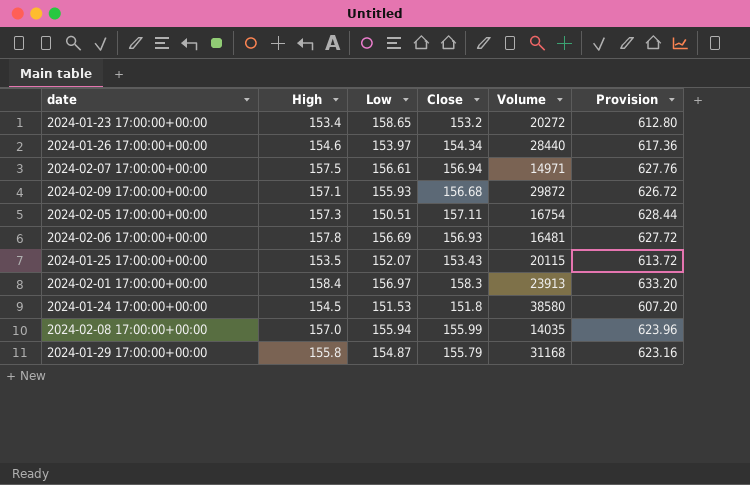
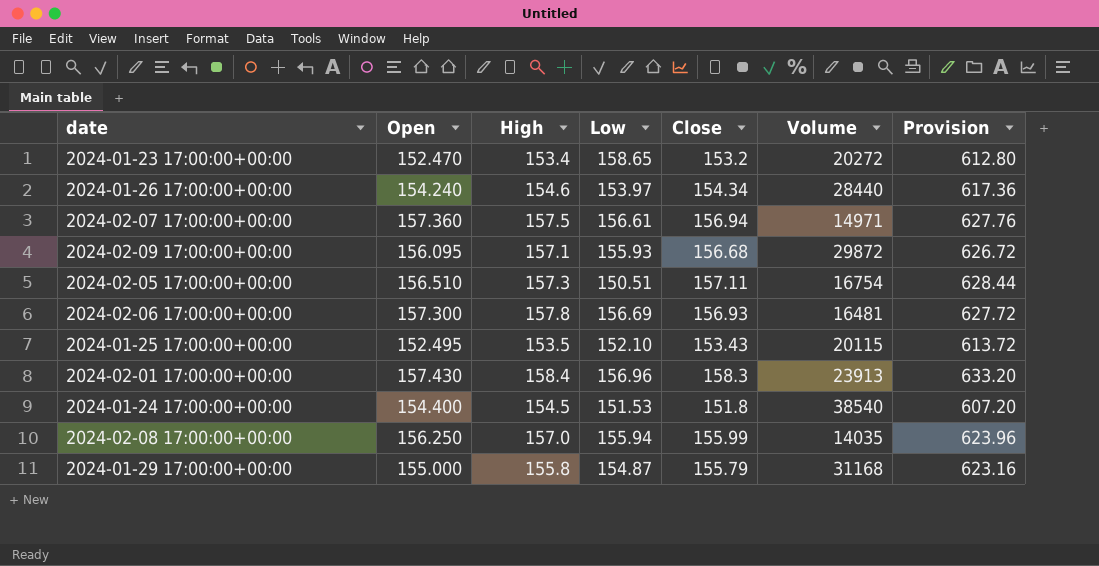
column Open | position: none -> 2
2024-01-25 17:00:00+00:00 | Low: 152.07 -> 152.10
2024-02-01 17:00:00+00:00 | Low: 156.97 -> 156.96
2024-01-24 17:00:00+00:00 | Volume: 38580 -> 38540

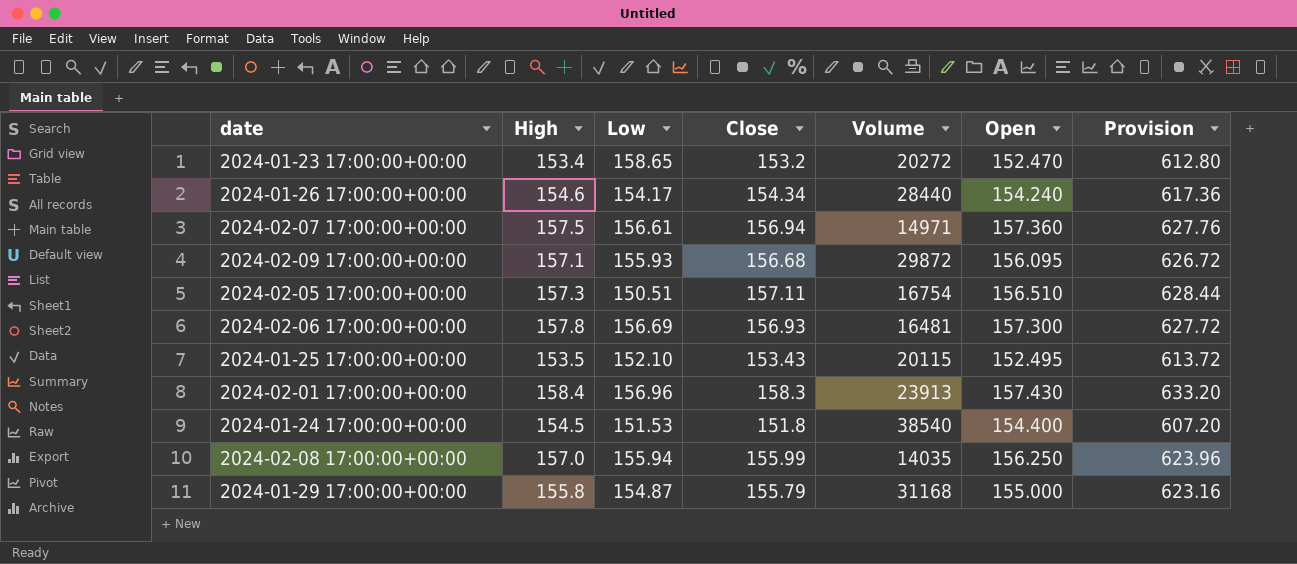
column Open | position: 2 -> 6
2024-01-26 17:00:00+00:00 | Low: 153.97 -> 154.17

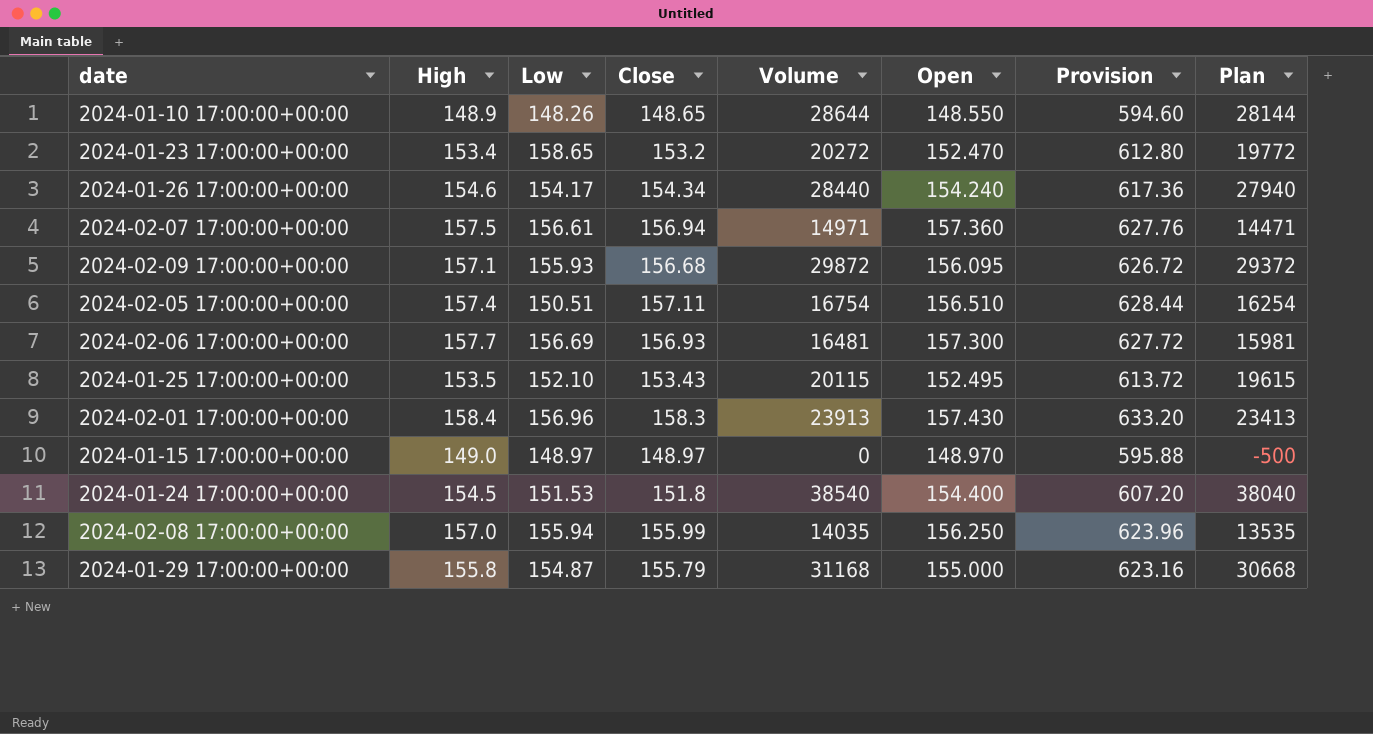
column Plan | formula: none -> [Volume] - 500
row 2024-01-10 17:00:00+00:00: none -> 148.9 | 148.26 | 148.65 | 28644 | 148.550 | 594.60 | 28144
2024-02-05 17:00:00+00:00 | High: 157.3 -> 157.4
2024-02-06 17:00:00+00:00 | High: 157.8 -> 157.7
row 2024-01-15 17:00:00+00:00: none -> 149.0 | 148.97 | 148.97 | 0 | 148.970 | 595.88 | -500

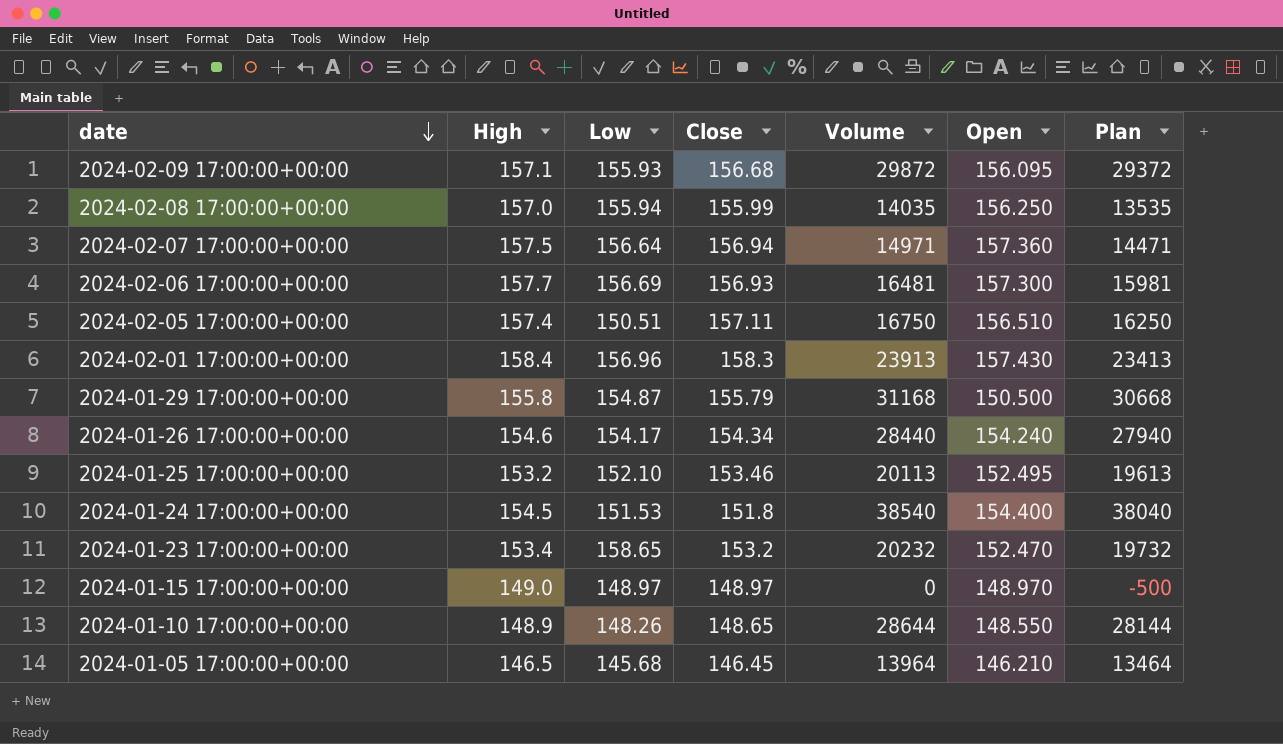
row order: none -> date descending
column Provision | formula: [Close] * 4 -> none
2024-02-07 17:00:00+00:00 | Low: 156.61 -> 156.64
2024-02-05 17:00:00+00:00 | Volume: 16754 -> 16750
2024-02-05 17:00:00+00:00 | Plan: 16254 -> 16250
2024-01-29 17:00:00+00:00 | Open: 155.000 -> 150.500
2024-01-25 17:00:00+00:00 | High: 153.5 -> 153.2
2024-01-25 17:00:00+00:00 | Close: 153.43 -> 153.46
2024-01-25 17:00:00+00:00 | Volume: 20115 -> 20113
2024-01-25 17:00:00+00:00 | Plan: 19615 -> 19613
2024-01-23 17:00:00+00:00 | Volume: 20272 -> 20232
2024-01-23 17:00:00+00:00 | Plan: 19772 -> 19732
row 2024-01-05 17:00:00+00:00: none -> 146.5 | 145.68 | 146.45 | 13964 | 146.210 | 13464

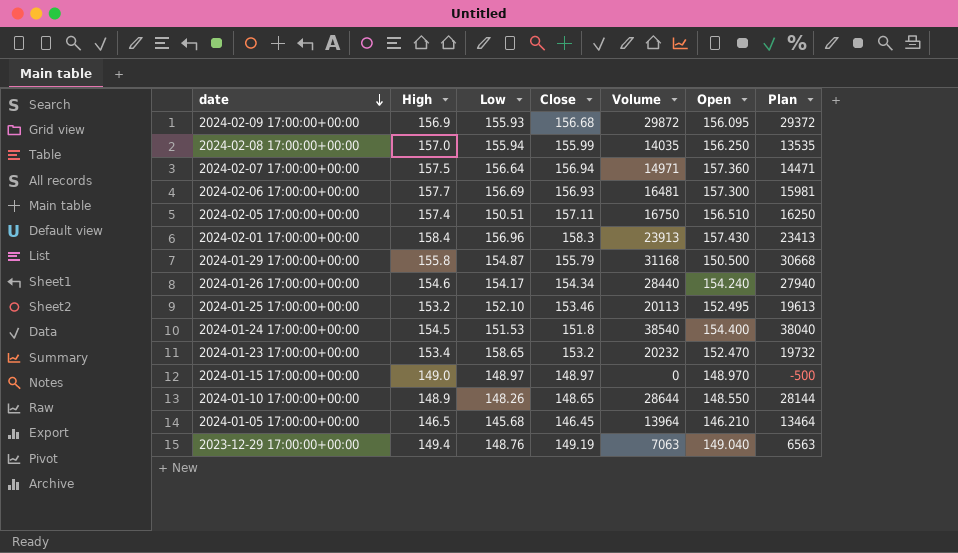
2024-02-09 17:00:00+00:00 | High: 157.1 -> 156.9
row 2023-12-29 17:00:00+00:00: none -> 149.4 | 148.76 | 149.19 | 7063 | 149.040 | 6563

